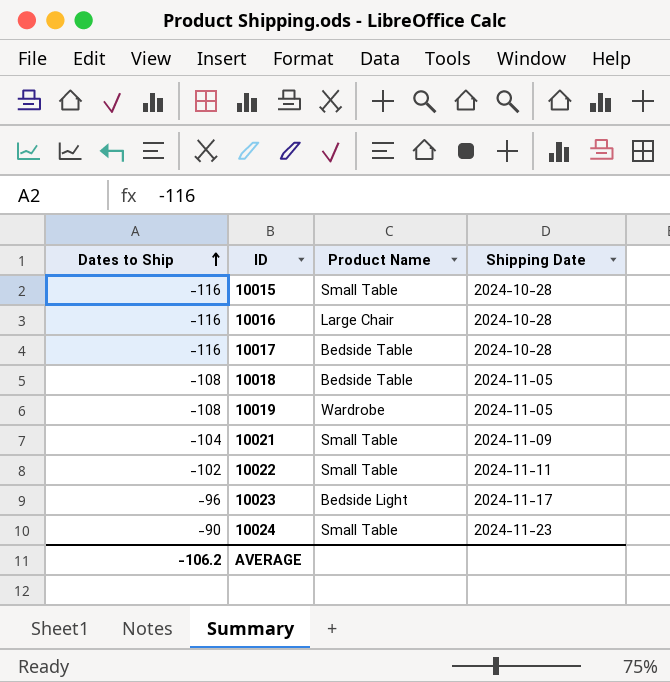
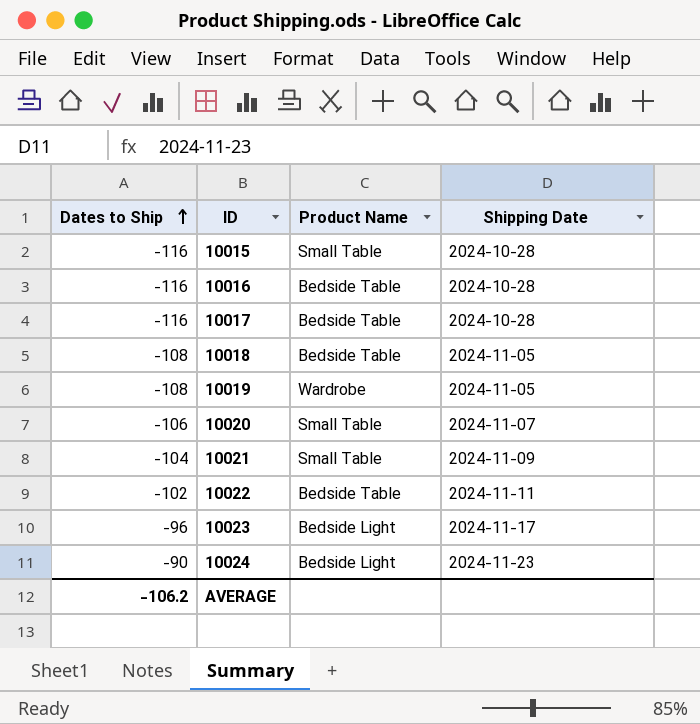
10016 | Product Name: Large Chair -> Bedside Table
row 10020: none -> -106 | Small Table | 2024-11-07
10022 | Product Name: Small Table -> Bedside Table
10024 | Product Name: Small Table -> Bedside Light

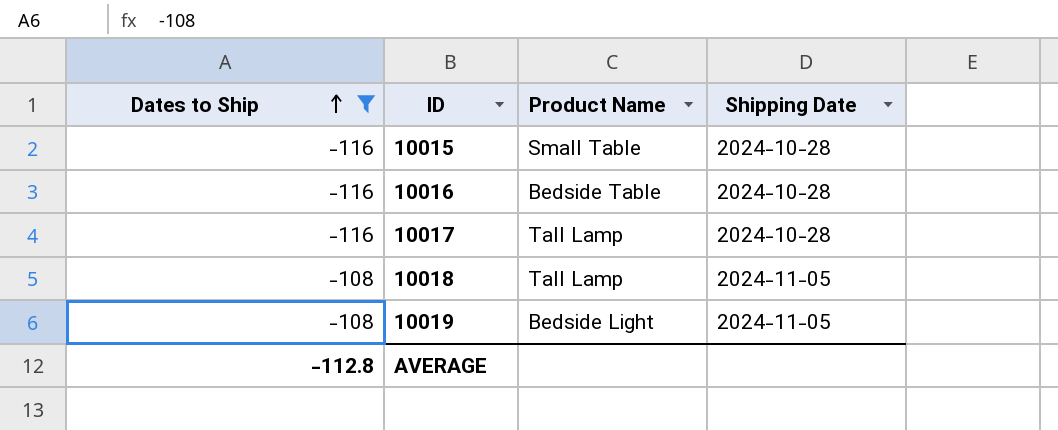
filter: none -> Dates to Ship <= -108
10017 | Product Name: Bedside Table -> Tall Lamp
10018 | Product Name: Bedside Table -> Tall Lamp
10019 | Product Name: Wardrobe -> Bedside Light
AVERAGE | Dates to Ship: -106.2 -> -112.8

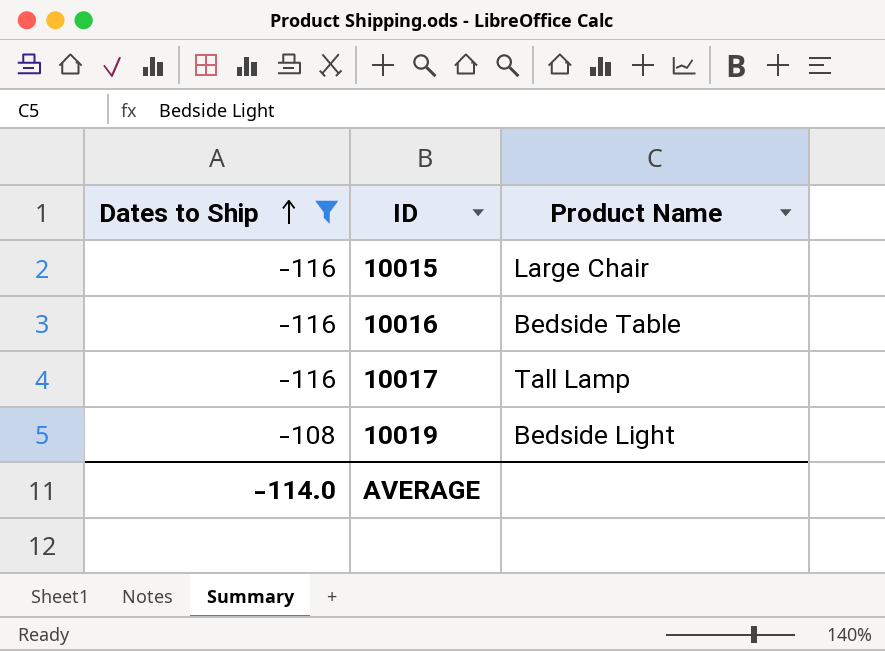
column Shipping Date | position: 4 -> none
row 10018: -108 | Tall Lamp | 2024-11-05 -> none
10015 | Product Name: Small Table -> Large Chair
AVERAGE | Dates to Ship: -112.8 -> -114.0

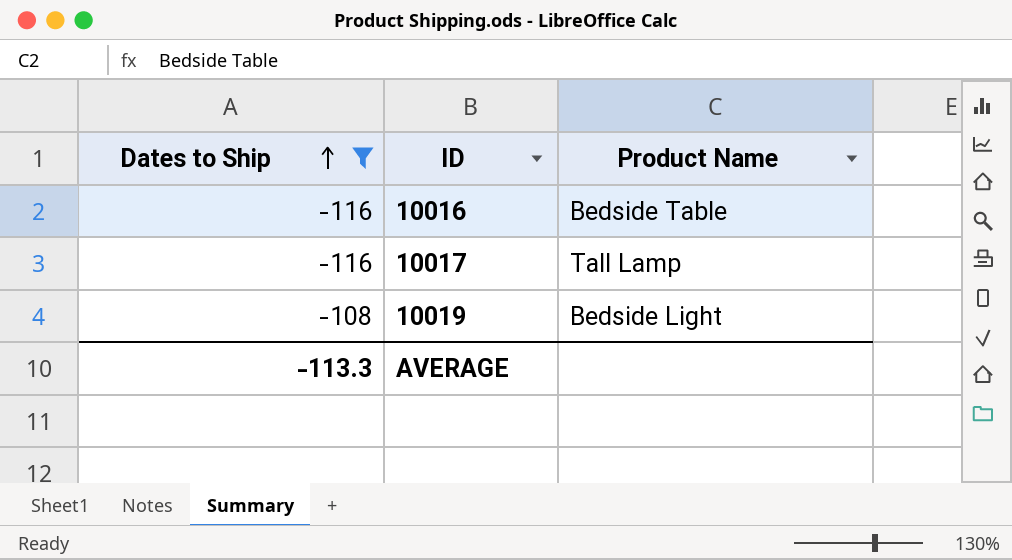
row 10015: -116 | Large Chair -> none
AVERAGE | Dates to Ship: -114.0 -> -113.3

